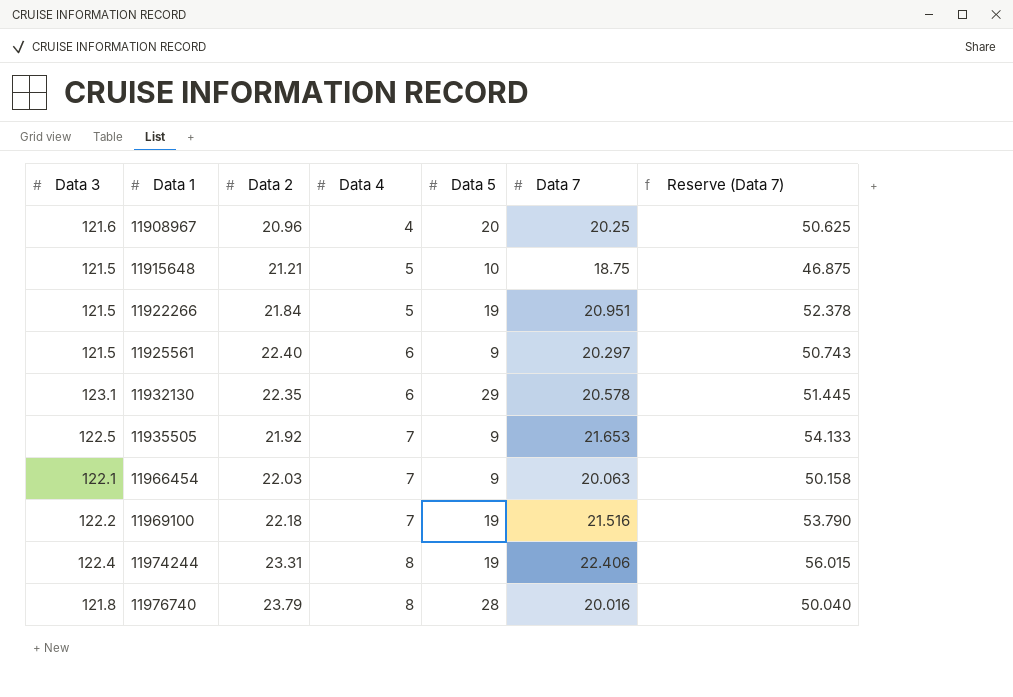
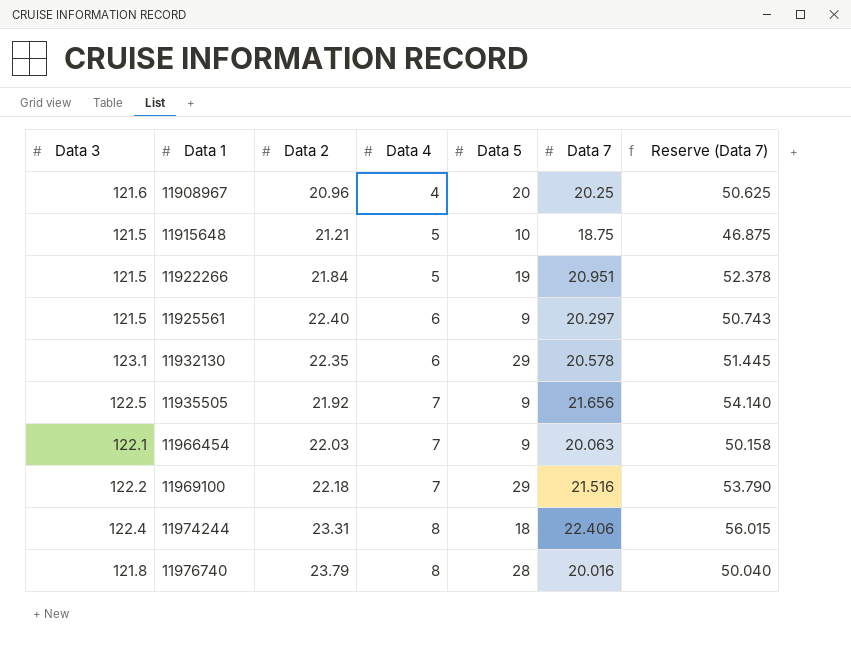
11935505 | Data 7: 21.653 -> 21.656
11935505 | Reserve (Data 7): 54.133 -> 54.140
11969100 | Data 5: 19 -> 29
11974244 | Data 5: 19 -> 18

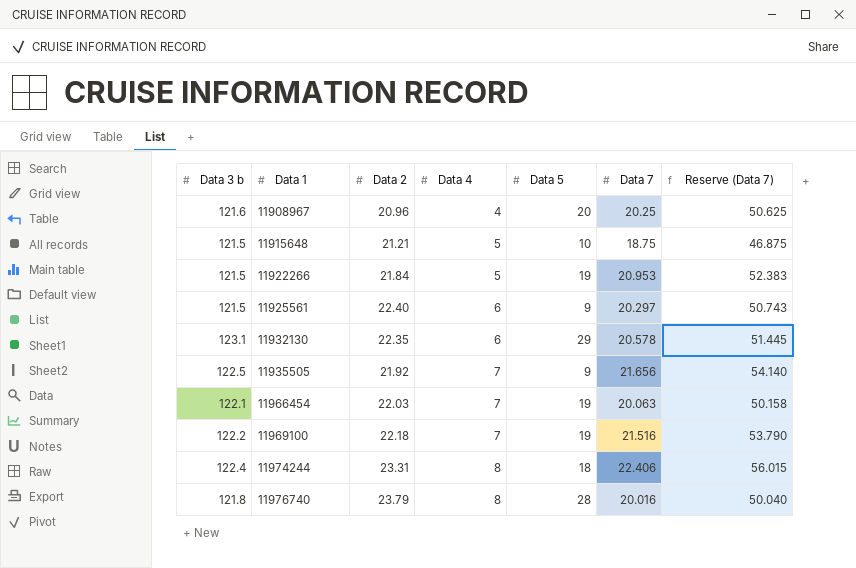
column name: Data 3 -> Data 3 b
11922266 | Data 7: 20.951 -> 20.953
11922266 | Reserve (Data 7): 52.378 -> 52.383
11966454 | Data 5: 9 -> 19
11969100 | Data 5: 29 -> 19

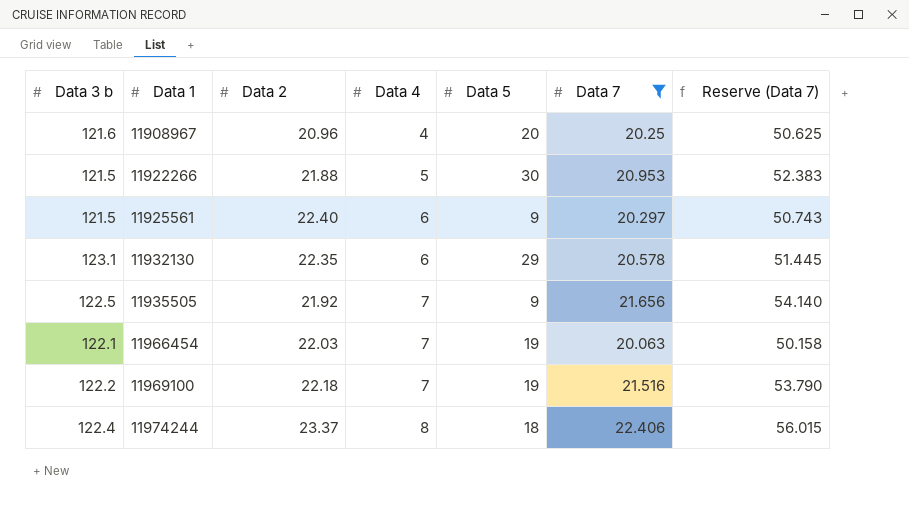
filter: none -> Data 7 >= 20.063
11922266 | Data 2: 21.84 -> 21.88
11922266 | Data 5: 19 -> 30
11974244 | Data 2: 23.31 -> 23.37

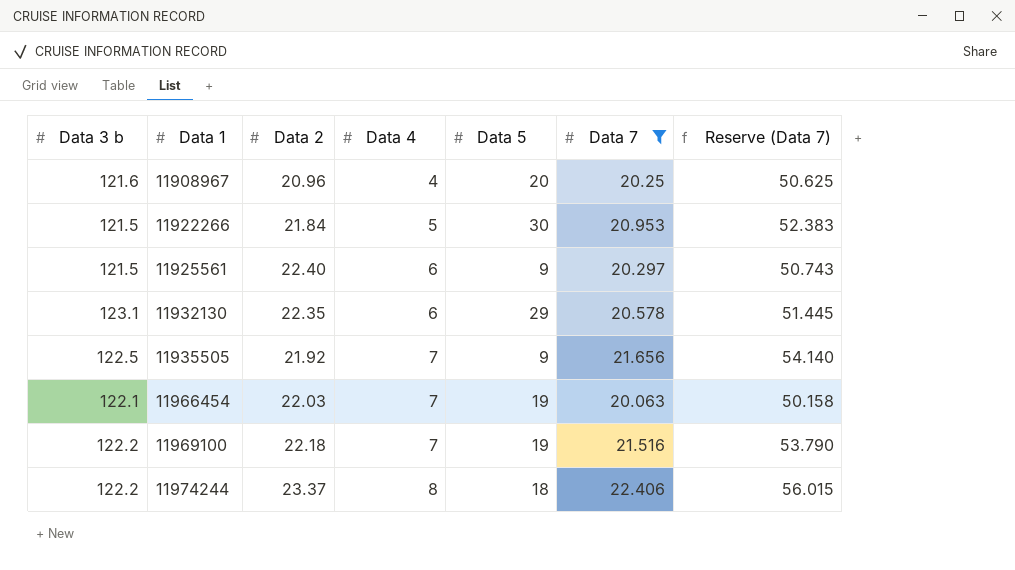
11922266 | Data 2: 21.88 -> 21.84
11974244 | Data 3 b: 122.4 -> 122.2

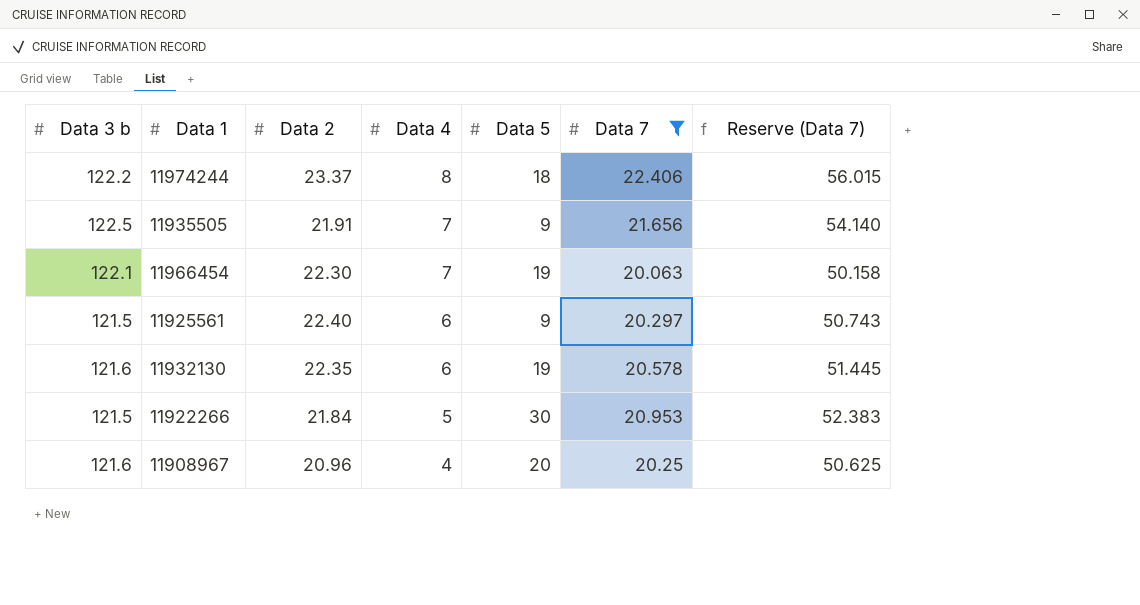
row order: Data 1 ascending -> Data 4 descending
row 11969100: 122.2 | 22.18 | 7 | 19 | 21.516 | 53.790 -> none
11935505 | Data 2: 21.92 -> 21.91
11966454 | Data 2: 22.03 -> 22.30
11932130 | Data 3 b: 123.1 -> 121.6
11932130 | Data 5: 29 -> 19

